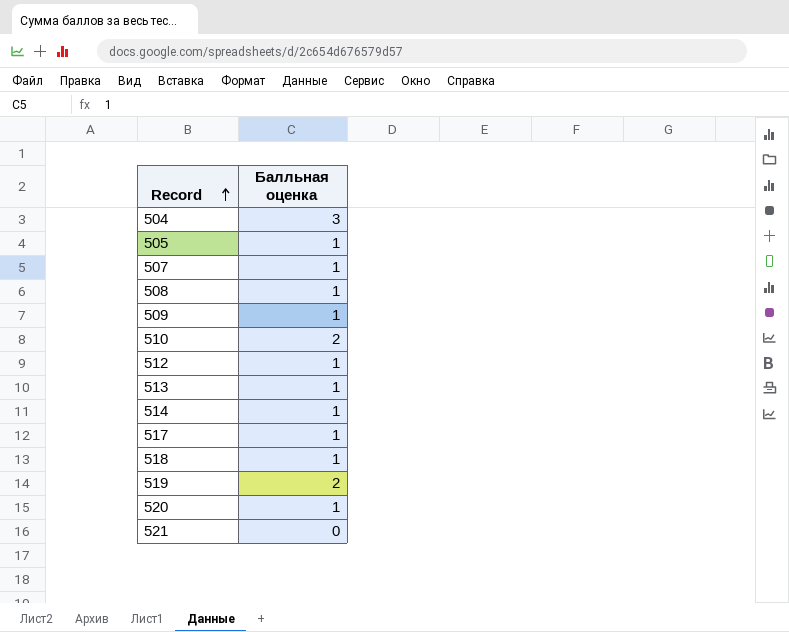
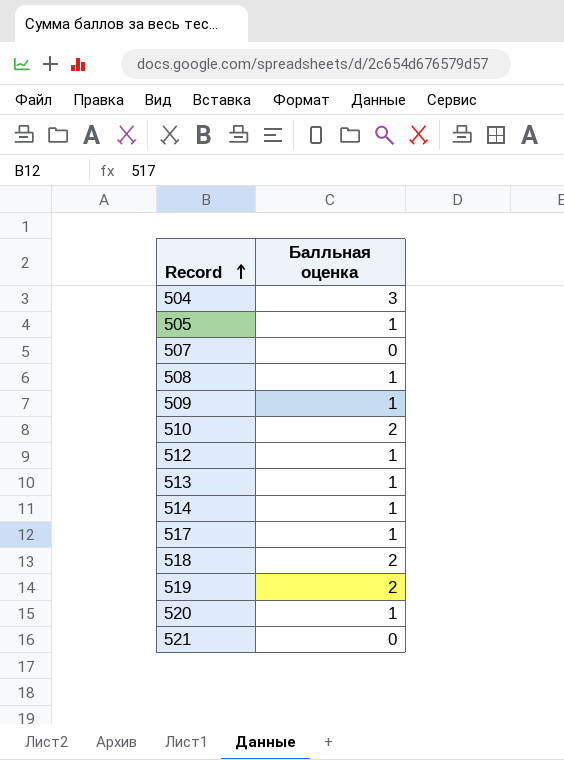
507 | Балльная оценка: 1 -> 0
518 | Балльная оценка: 1 -> 2

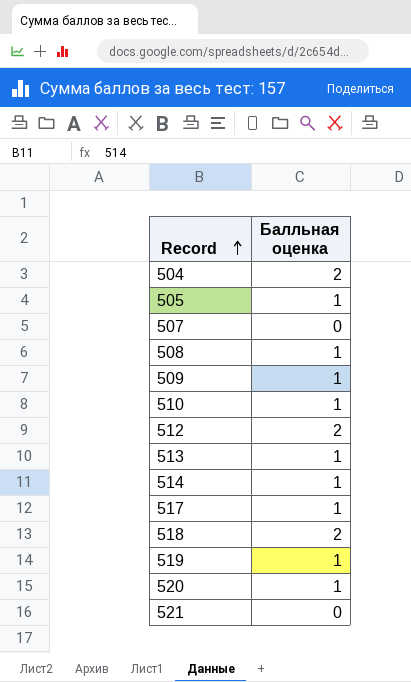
504 | Балльная оценка: 3 -> 2
510 | Балльная оценка: 2 -> 1
512 | Балльная оценка: 1 -> 2
519 | Балльная оценка: 2 -> 1

